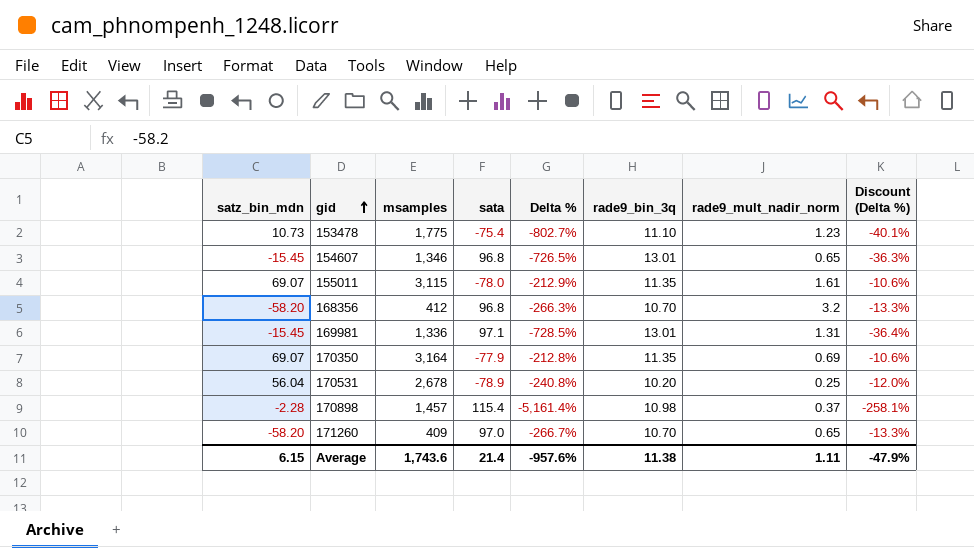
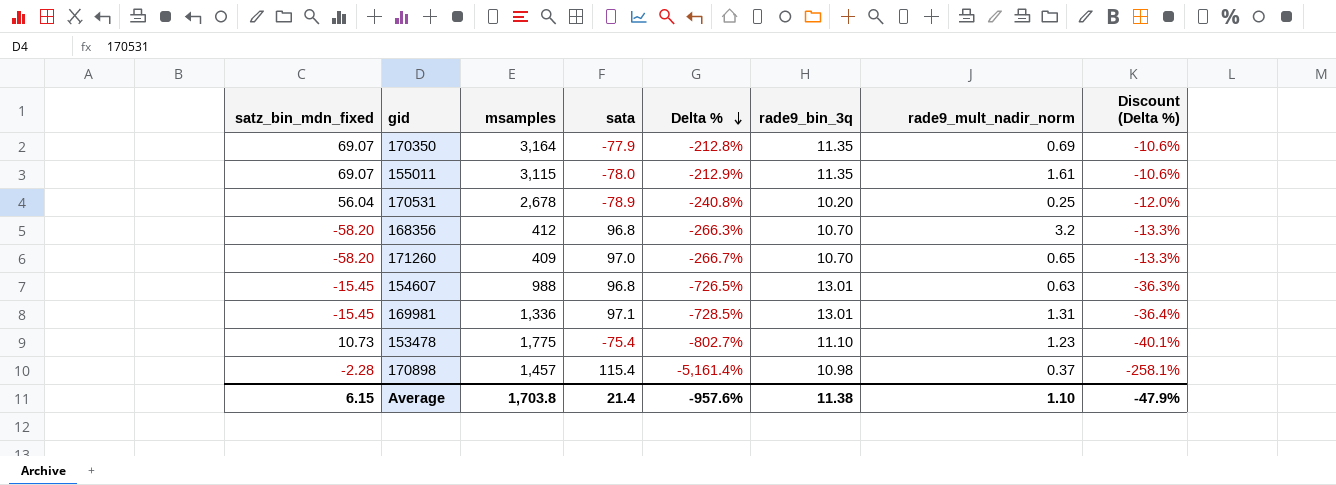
row order: gid ascending -> Delta % descending
column name: satz_bin_mdn -> satz_bin_mdn_fixed
154607 | msamples: 1,346 -> 988
154607 | rade9_mult_nadir_norm: 0.65 -> 0.63
Average | msamples: 1,743.6 -> 1,703.8
Average | rade9_mult_nadir_norm: 1.11 -> 1.10

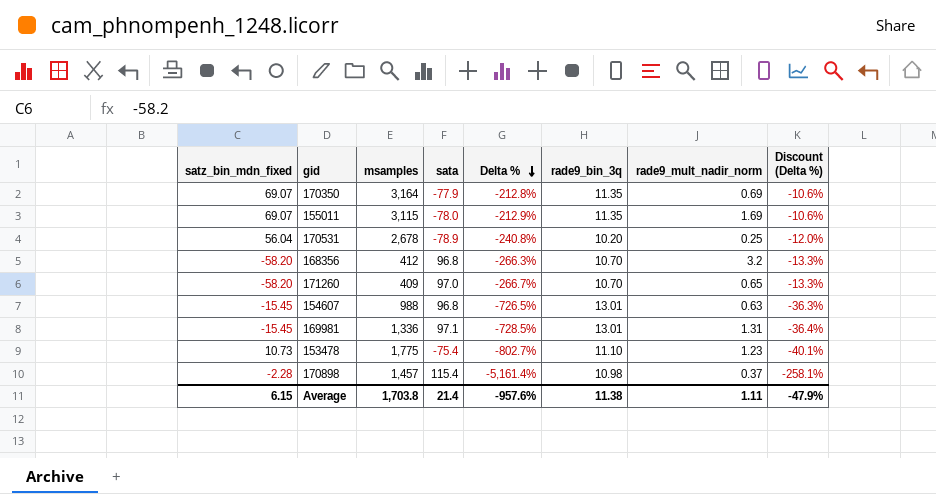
155011 | rade9_mult_nadir_norm: 1.61 -> 1.69
Average | rade9_mult_nadir_norm: 1.10 -> 1.11

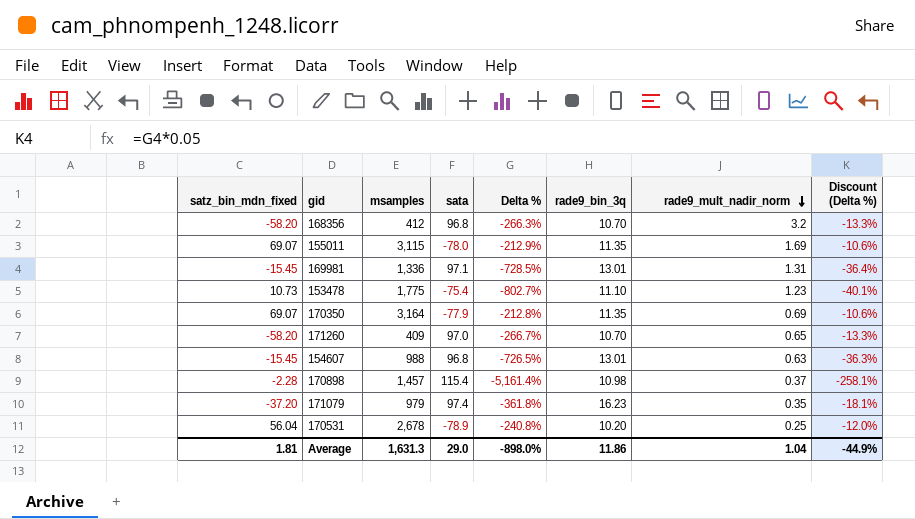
row order: Delta % descending -> rade9_mult_nadir_norm descending
row 171079: none -> -37.20 | 979 | 97.4 | -361.8% | 16.23 | 0.35 | -18.1%
Average | satz_bin_mdn_fixed: 6.15 -> 1.81
Average | msamples: 1,703.8 -> 1,631.3
Average | sata: 21.4 -> 29.0
Average | Delta %: -957.6% -> -898.0%
Average | rade9_bin_3q: 11.38 -> 11.86
Average | rade9_mult_nadir_norm: 1.11 -> 1.04
Average | Discount (Delta %): -47.9% -> -44.9%

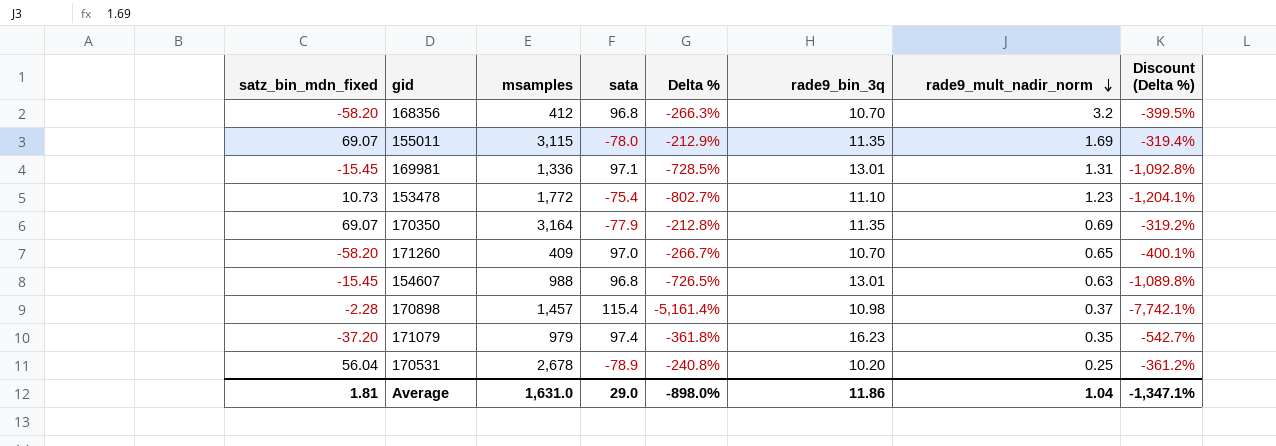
column Discount (Delta %) | formula: [Delta %] * 0.05 -> [Delta %] * 1.5
153478 | msamples: 1,775 -> 1,772
Average | msamples: 1,631.3 -> 1,631.0
Average | Discount (Delta %): -44.9% -> -1,347.1%

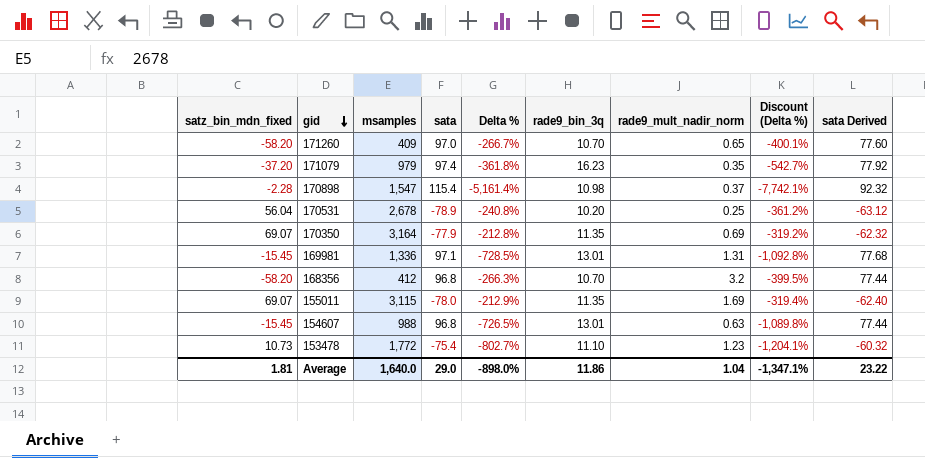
row order: rade9_mult_nadir_norm descending -> gid descending
column sata Derived | formula: none -> [sata] * 0.8
170898 | msamples: 1,457 -> 1,547
Average | msamples: 1,631.0 -> 1,640.0

